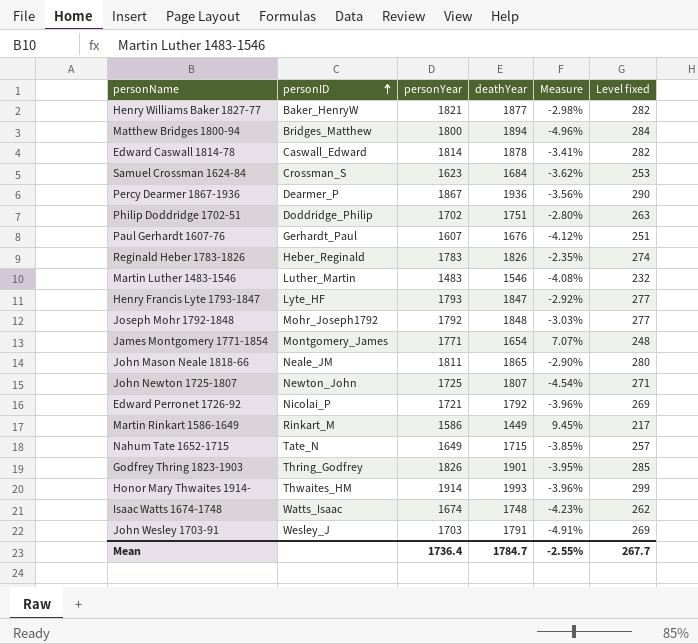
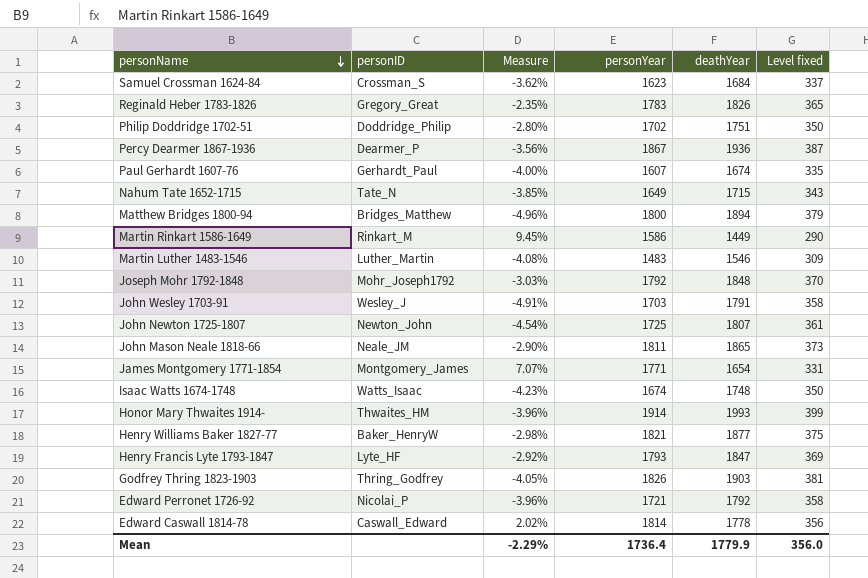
row order: personID ascending -> personName descending
column Measure | position: 5 -> 3
column Level fixed | formula: [deathYear] * 0.15 -> [deathYear] * 0.2
Reginald Heber 1783-1826 | personID: Heber_Reginald -> Gregory_Great
Paul Gerhardt 1607-76 | Measure: -4.12% -> -4.00%
Paul Gerhardt 1607-76 | deathYear: 1676 -> 1674
Godfrey Thring 1823-1903 | Measure: -3.95% -> -4.05%
Godfrey Thring 1823-1903 | deathYear: 1901 -> 1903
Edward Caswall 1814-78 | Measure: -3.41% -> 2.02%
Edward Caswall 1814-78 | deathYear: 1878 -> 1778
Mean | Measure: -2.55% -> -2.29%
Mean | deathYear: 1784.7 -> 1779.9
Mean | Level fixed: 267.7 -> 356.0

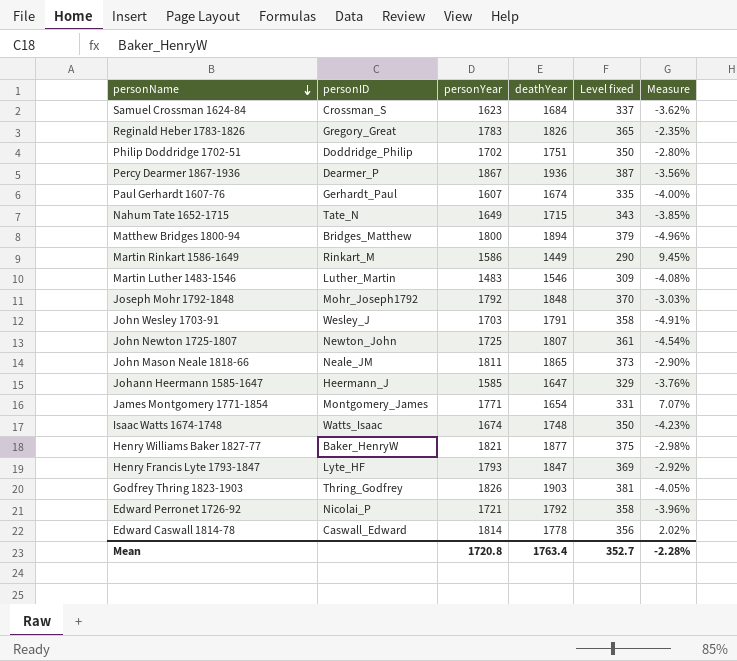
column Measure | position: 3 -> 6
row Honor Mary Thwaites 1914-: Thwaites_HM | -3.96% | 1914 | 1993 | 399 -> none
row Johann Heermann 1585-1647: none -> Heermann_J | 1585 | 1647 | 329 | -3.76%
Mean | personYear: 1736.4 -> 1720.8
Mean | deathYear: 1779.9 -> 1763.4
Mean | Level fixed: 356.0 -> 352.7
Mean | Measure: -2.29% -> -2.28%

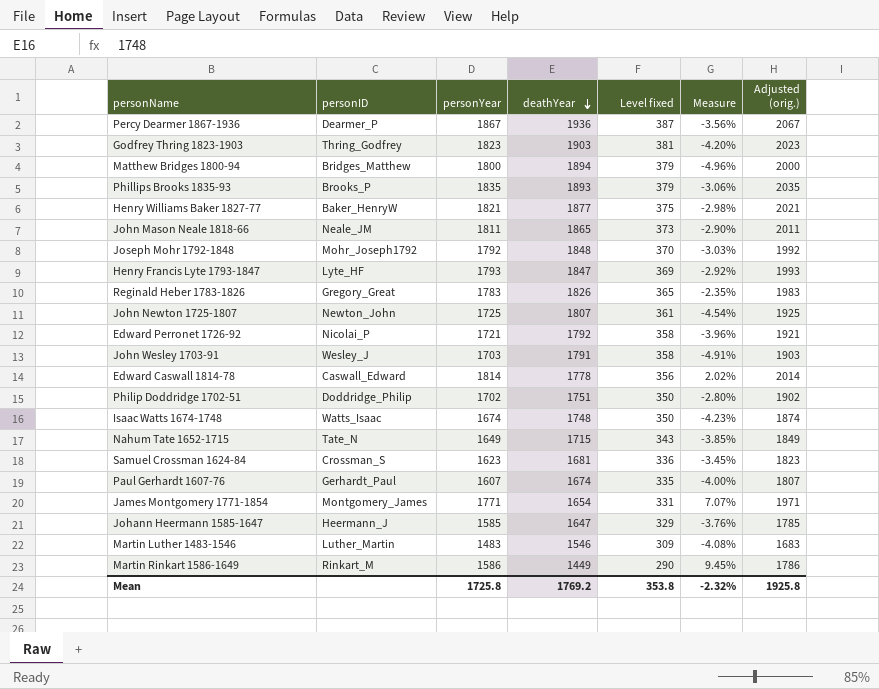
row order: personName descending -> deathYear descending
column Adjusted (orig.) | formula: none -> [personYear] + 200
Godfrey Thring 1823-1903 | personYear: 1826 -> 1823
Godfrey Thring 1823-1903 | Measure: -4.05% -> -4.20%
row Phillips Brooks 1835-93: none -> Brooks_P | 1835 | 1893 | 379 | -3.06% | 2035
Samuel Crossman 1624-84 | deathYear: 1684 -> 1681
Samuel Crossman 1624-84 | Level fixed: 337 -> 336
Samuel Crossman 1624-84 | Measure: -3.62% -> -3.45%
Mean | personYear: 1720.8 -> 1725.8
Mean | deathYear: 1763.4 -> 1769.2
Mean | Level fixed: 352.7 -> 353.8
Mean | Measure: -2.28% -> -2.32%

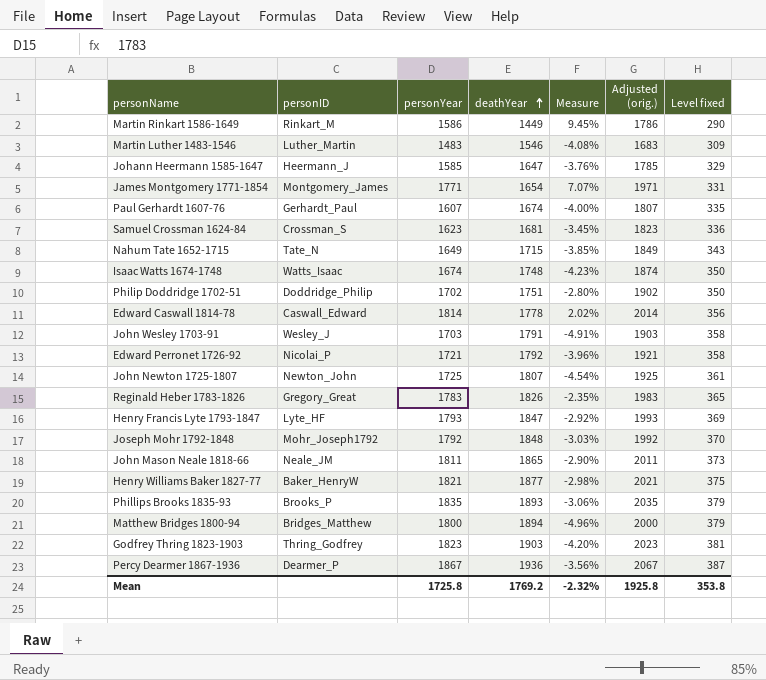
row order: deathYear descending -> deathYear ascending
column Level fixed | position: 5 -> 7

